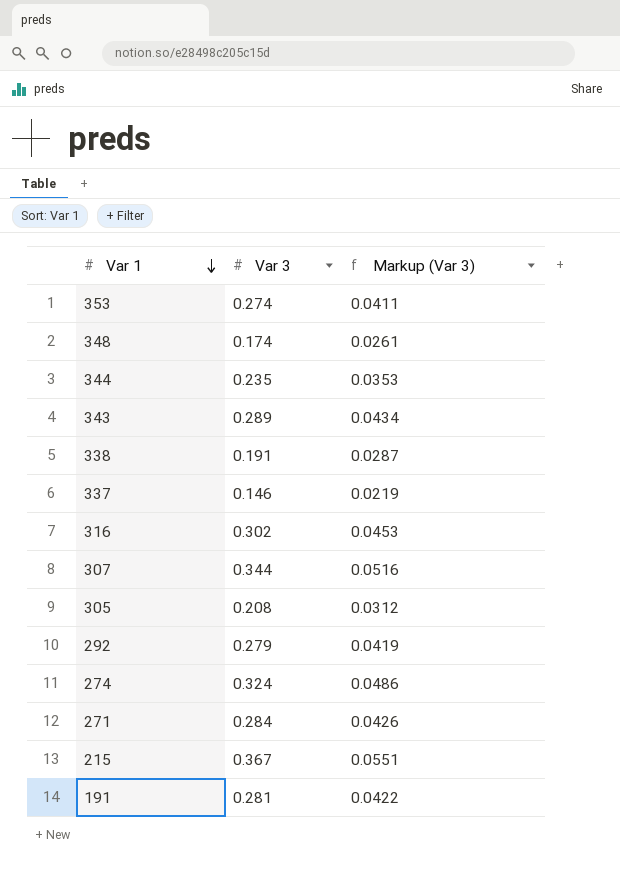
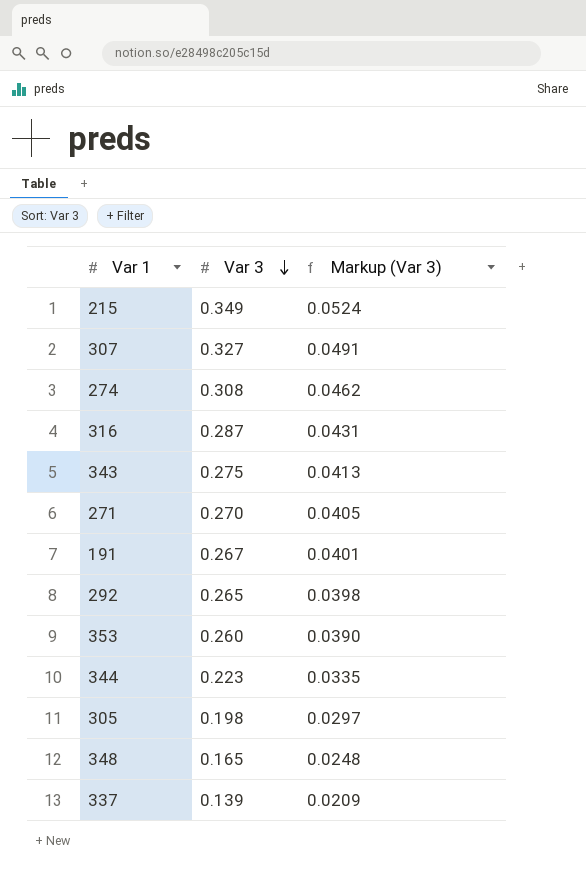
row order: Var 1 descending -> Var 3 descending
row 338: 0.191 | 0.0287 -> none
215 | Var 3: 0.367 -> 0.349
215 | Markup (Var 3): 0.0551 -> 0.0524
307 | Var 3: 0.344 -> 0.327
307 | Markup (Var 3): 0.0516 -> 0.0491
274 | Var 3: 0.324 -> 0.308
274 | Markup (Var 3): 0.0486 -> 0.0462
316 | Var 3: 0.302 -> 0.287
316 | Markup (Var 3): 0.0453 -> 0.0431
343 | Var 3: 0.289 -> 0.275
343 | Markup (Var 3): 0.0434 -> 0.0413
271 | Var 3: 0.284 -> 0.270
271 | Markup (Var 3): 0.0426 -> 0.0405
191 | Var 3: 0.281 -> 0.267
191 | Markup (Var 3): 0.0422 -> 0.0401
292 | Var 3: 0.279 -> 0.265
292 | Markup (Var 3): 0.0419 -> 0.0398
353 | Var 3: 0.274 -> 0.260
353 | Markup (Var 3): 0.0411 -> 0.0390
344 | Var 3: 0.235 -> 0.223
344 | Markup (Var 3): 0.0353 -> 0.0335
305 | Var 3: 0.208 -> 0.198
305 | Markup (Var 3): 0.0312 -> 0.0297
348 | Var 3: 0.174 -> 0.165
348 | Markup (Var 3): 0.0261 -> 0.0248
337 | Var 3: 0.146 -> 0.139
337 | Markup (Var 3): 0.0219 -> 0.0209

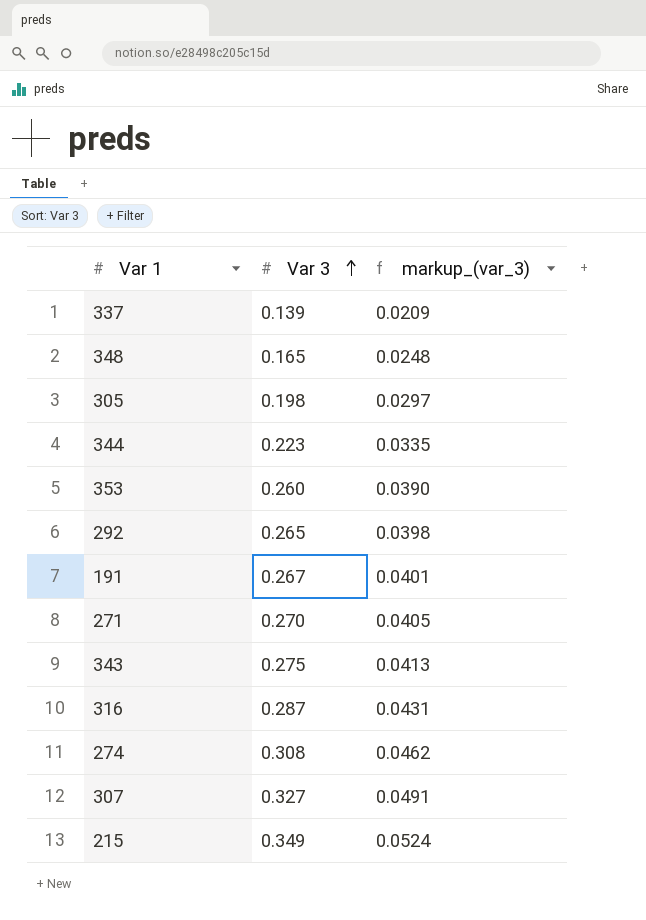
row order: Var 3 descending -> Var 3 ascending
column name: Markup (Var 3) -> markup_(var_3)

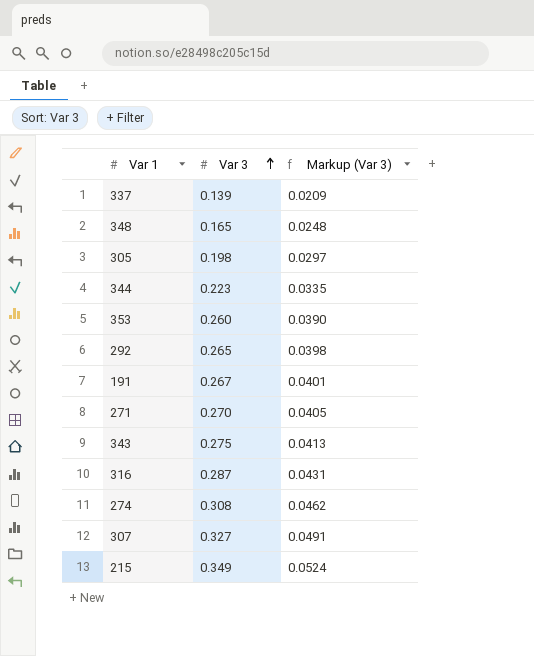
column name: markup_(var_3) -> Markup (Var 3)

